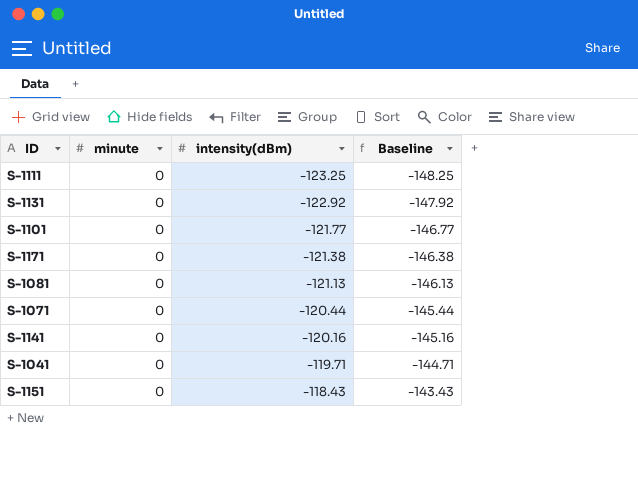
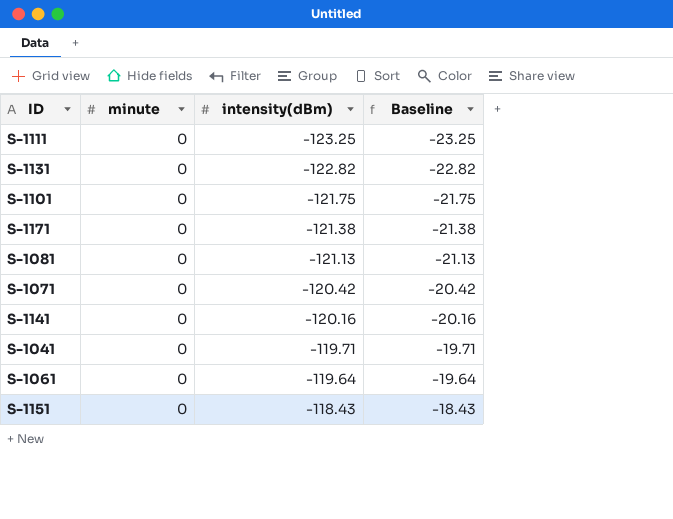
column Baseline | formula: [intensity(dBm)] - 25 -> [intensity(dBm)] + 100
S-1131 | intensity(dBm): -122.92 -> -122.82
S-1101 | intensity(dBm): -121.77 -> -121.75
S-1071 | intensity(dBm): -120.44 -> -120.42
row S-1061: none -> 0 | -119.64 | -19.64

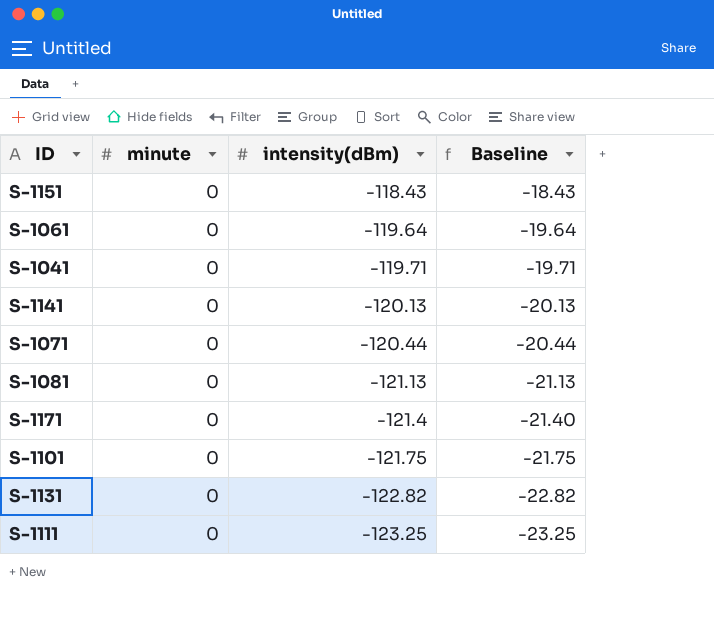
row order: intensity(dBm) ascending -> intensity(dBm) descending
S-1141 | intensity(dBm): -120.16 -> -120.13
S-1141 | Baseline: -20.16 -> -20.13
S-1071 | intensity(dBm): -120.42 -> -120.44
S-1071 | Baseline: -20.42 -> -20.44
S-1171 | intensity(dBm): -121.38 -> -121.4
S-1171 | Baseline: -21.38 -> -21.40

